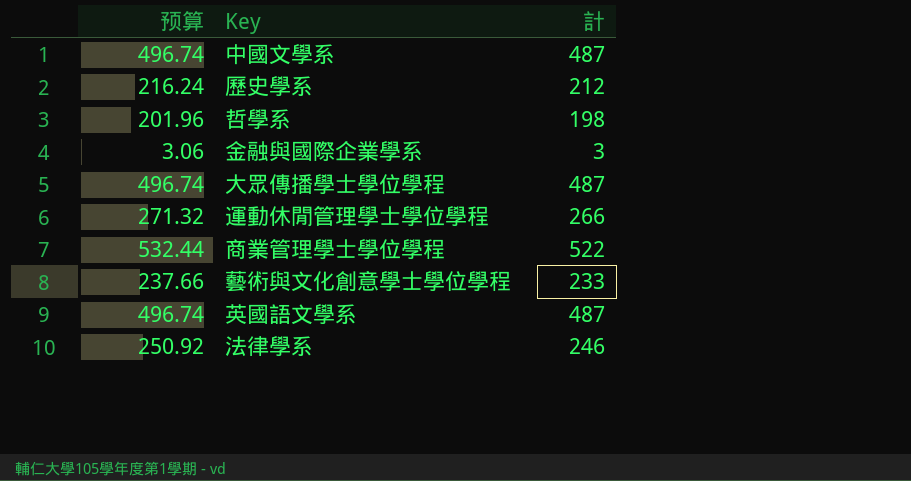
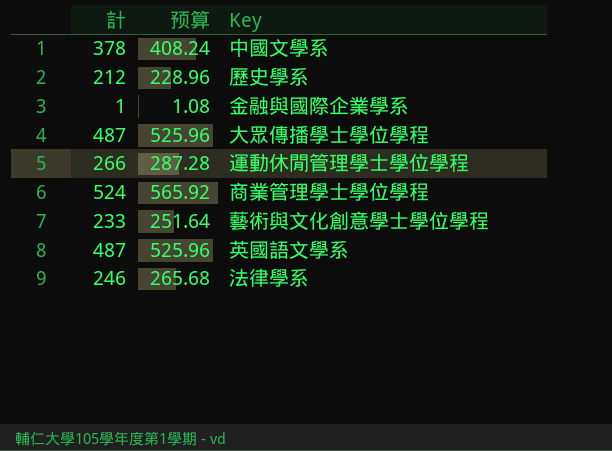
column 計 | position: 3 -> 1
column 预算 | formula: [計] * 1.02 -> [計] * 1.08
row 哲學系: 201.96 | 198 -> none
中國文學系 | 計: 487 -> 378
金融與國際企業學系 | 計: 3 -> 1
商業管理學士學位學程 | 計: 522 -> 524

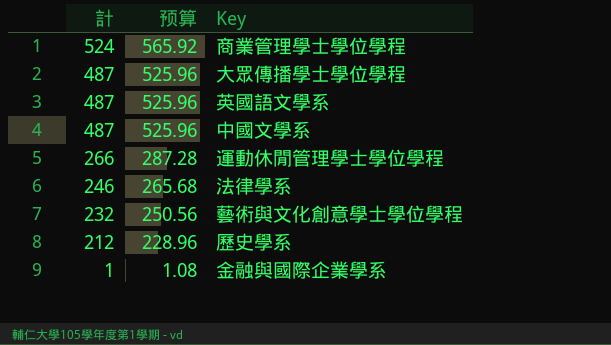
row order: none -> 計 descending
中國文學系 | 計: 378 -> 487
中國文學系 | 预算: 408.24 -> 525.96
藝術與文化創意學士學位學程 | 計: 233 -> 232
藝術與文化創意學士學位學程 | 预算: 251.64 -> 250.56

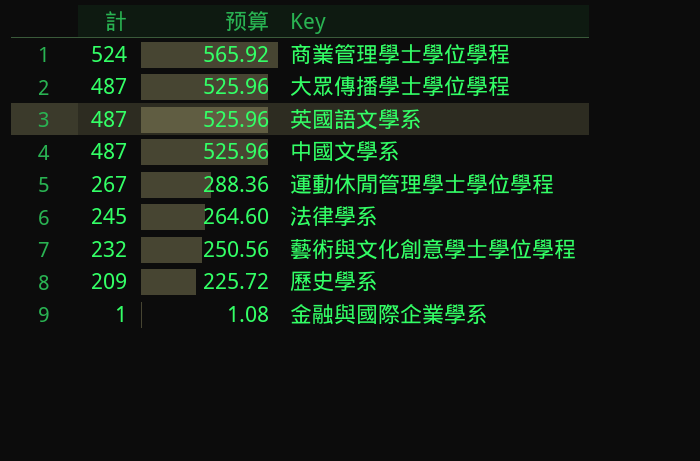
運動休閒管理學士學位學程 | 計: 266 -> 267
運動休閒管理學士學位學程 | 预算: 287.28 -> 288.36
法律學系 | 計: 246 -> 245
法律學系 | 预算: 265.68 -> 264.60
歷史學系 | 計: 212 -> 209
歷史學系 | 预算: 228.96 -> 225.72

